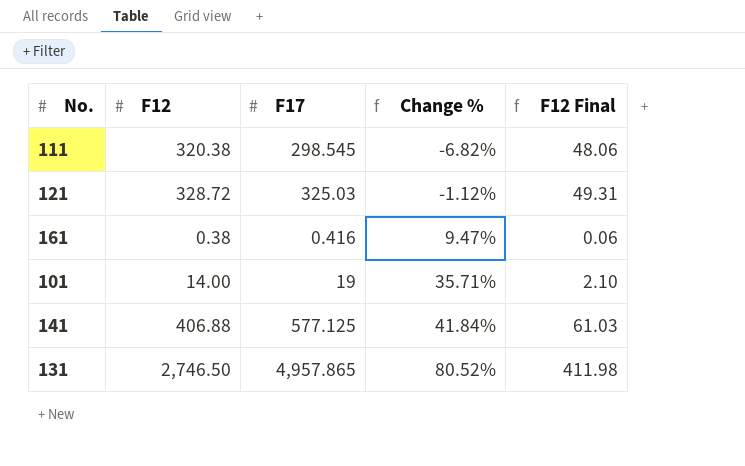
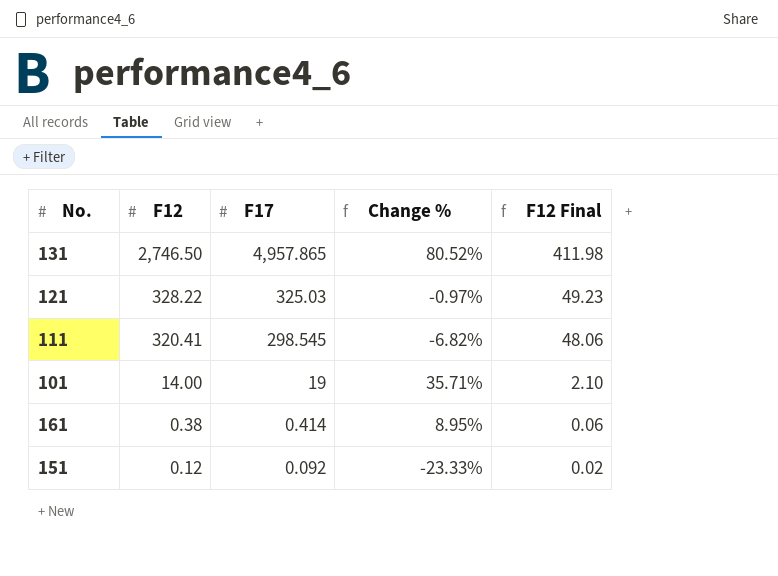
row order: Change % ascending -> F12 descending
row 141: 406.88 | 577.125 | 41.84% | 61.03 -> none
121 | F12: 328.72 -> 328.22
121 | Change %: -1.12% -> -0.97%
121 | F12 Final: 49.31 -> 49.23
111 | F12: 320.38 -> 320.41
161 | F17: 0.416 -> 0.414
161 | Change %: 9.47% -> 8.95%
row 151: none -> 0.12 | 0.092 | -23.33% | 0.02

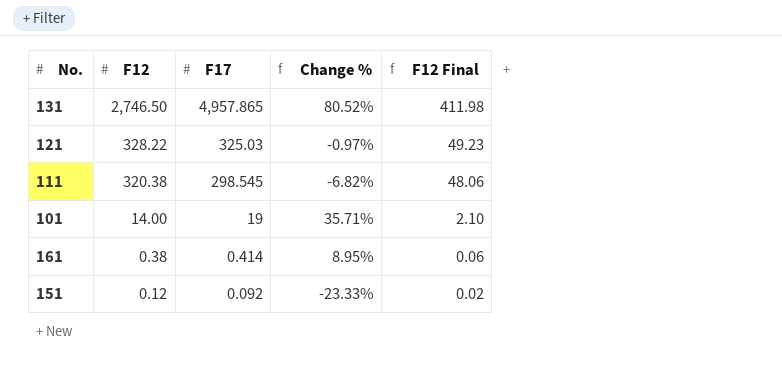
111 | F12: 320.41 -> 320.38

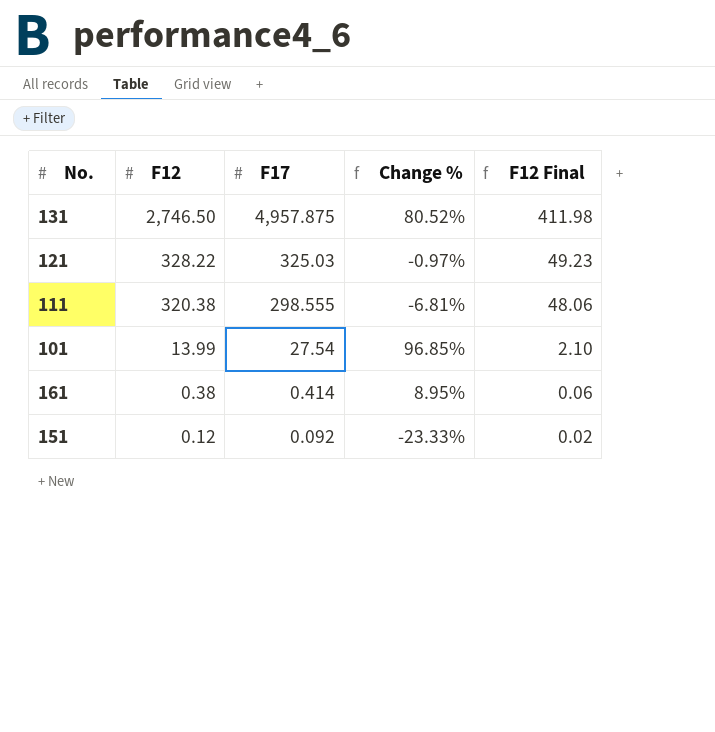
131 | F17: 4,957.865 -> 4,957.875
111 | F17: 298.545 -> 298.555
111 | Change %: -6.82% -> -6.81%
101 | F12: 14.00 -> 13.99
101 | F17: 19 -> 27.54
101 | Change %: 35.71% -> 96.85%

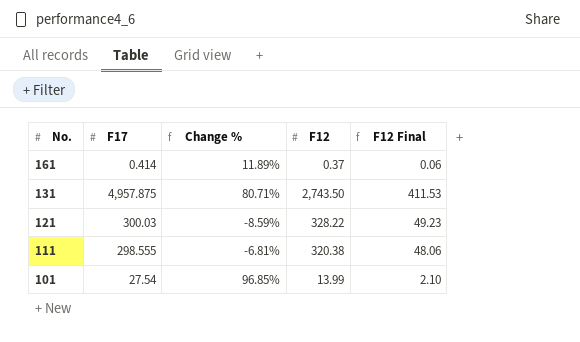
row order: F12 descending -> No. descending
column F12 | position: 2 -> 4
row 151: 0.12 | 0.092 | -23.33% | 0.02 -> none
161 | Change %: 8.95% -> 11.89%
161 | F12: 0.38 -> 0.37
131 | Change %: 80.52% -> 80.71%
131 | F12: 2,746.50 -> 2,743.50
131 | F12 Final: 411.98 -> 411.53
121 | F17: 325.03 -> 300.03
121 | Change %: -0.97% -> -8.59%

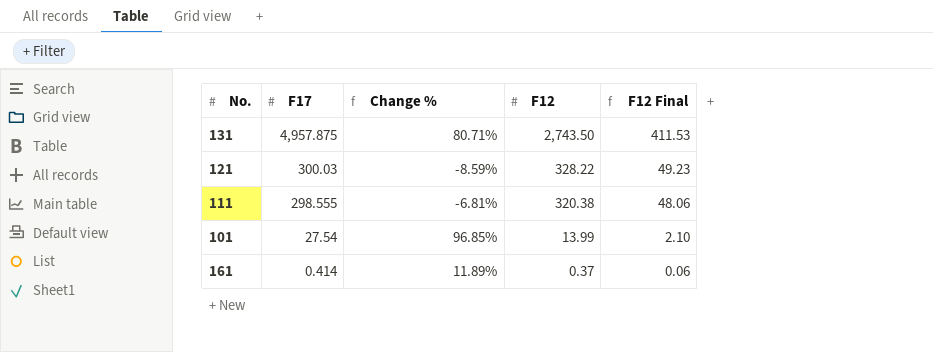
row order: No. descending -> F17 descending

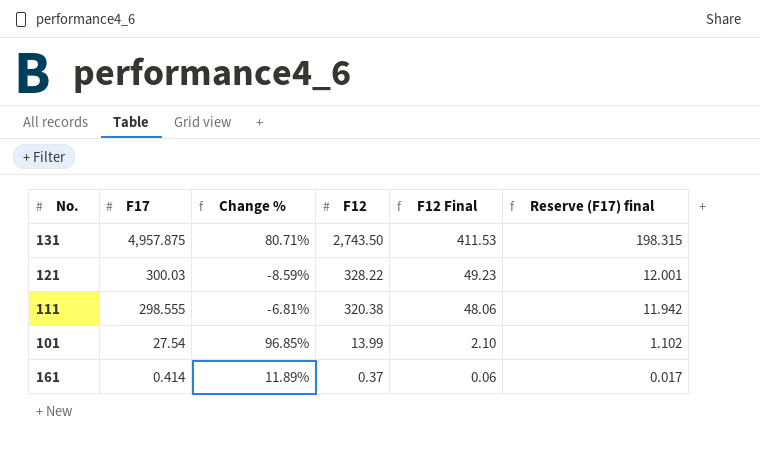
column Reserve (F17) final | formula: none -> [F17] * 0.04

